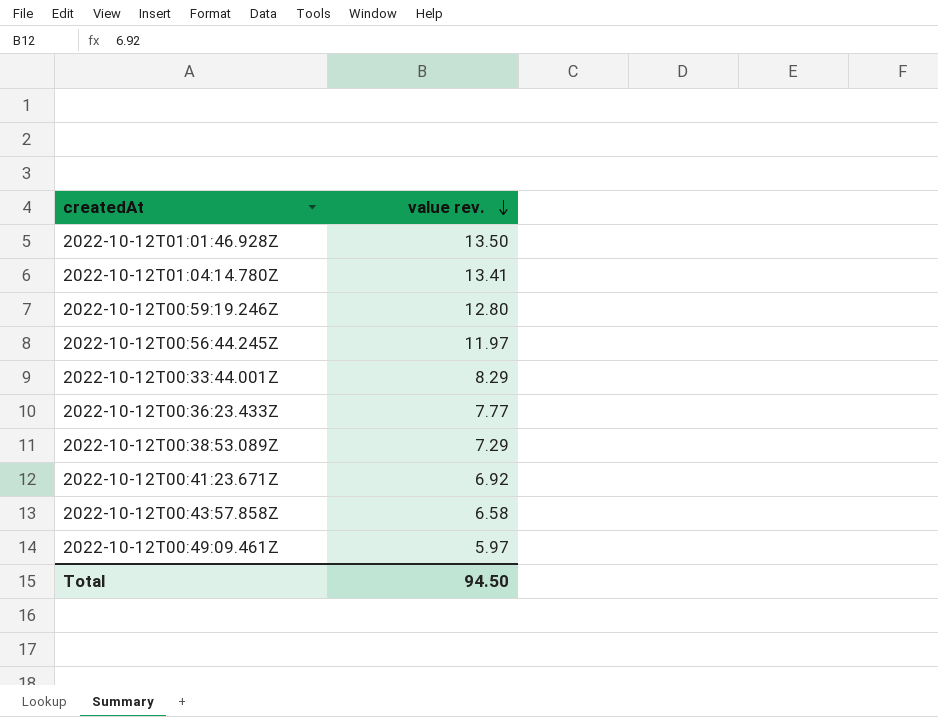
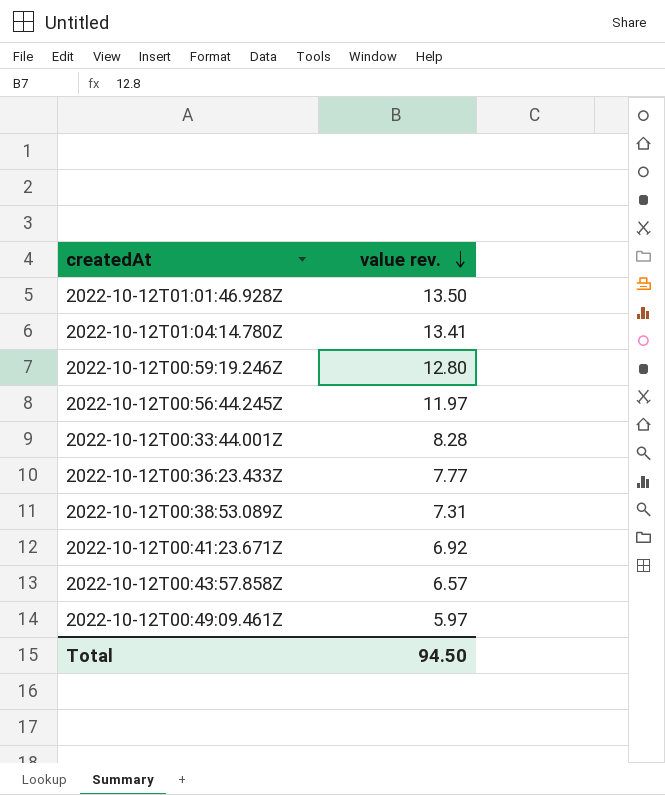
2022-10-12T00:33:44.001Z | value rev.: 8.29 -> 8.28
2022-10-12T00:38:53.089Z | value rev.: 7.29 -> 7.31
2022-10-12T00:43:57.858Z | value rev.: 6.58 -> 6.57

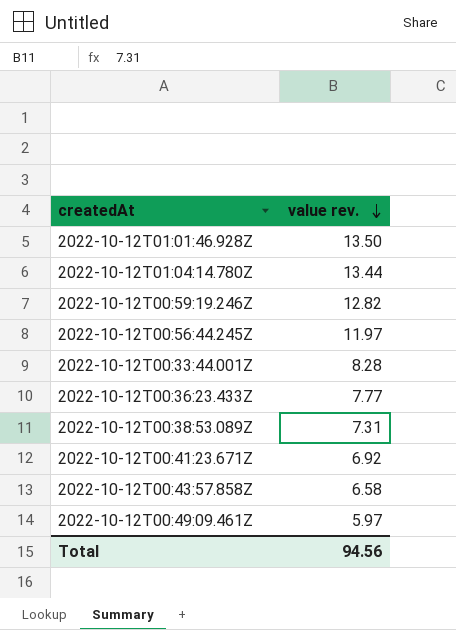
2022-10-12T01:04:14.780Z | value rev.: 13.41 -> 13.44
2022-10-12T00:59:19.246Z | value rev.: 12.80 -> 12.82
2022-10-12T00:43:57.858Z | value rev.: 6.57 -> 6.58
Total | value rev.: 94.50 -> 94.56

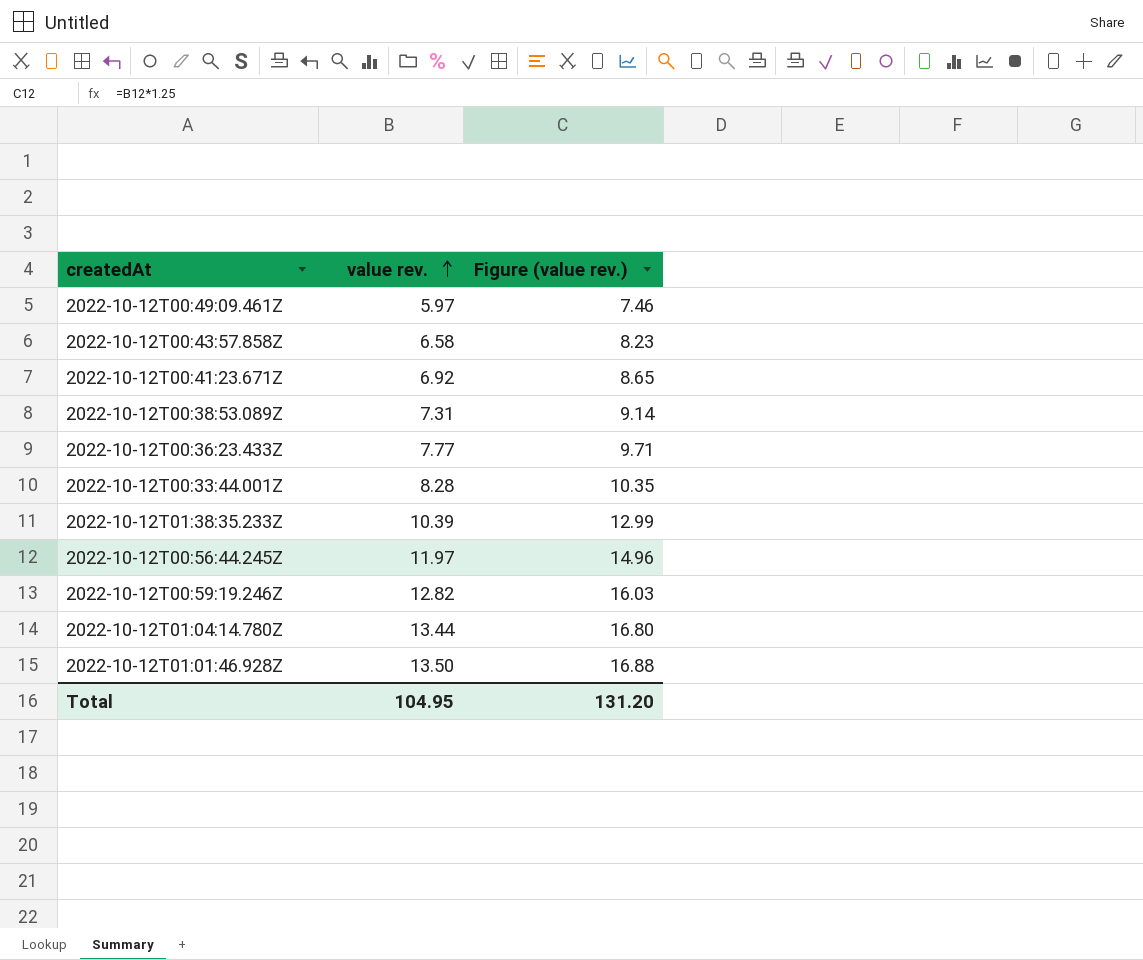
row order: value rev. descending -> value rev. ascending
column Figure (value rev.) | formula: none -> [value rev.] * 1.25
row 2022-10-12T01:38:35.233Z: none -> 10.39 | 12.99
Total | value rev.: 94.56 -> 104.95

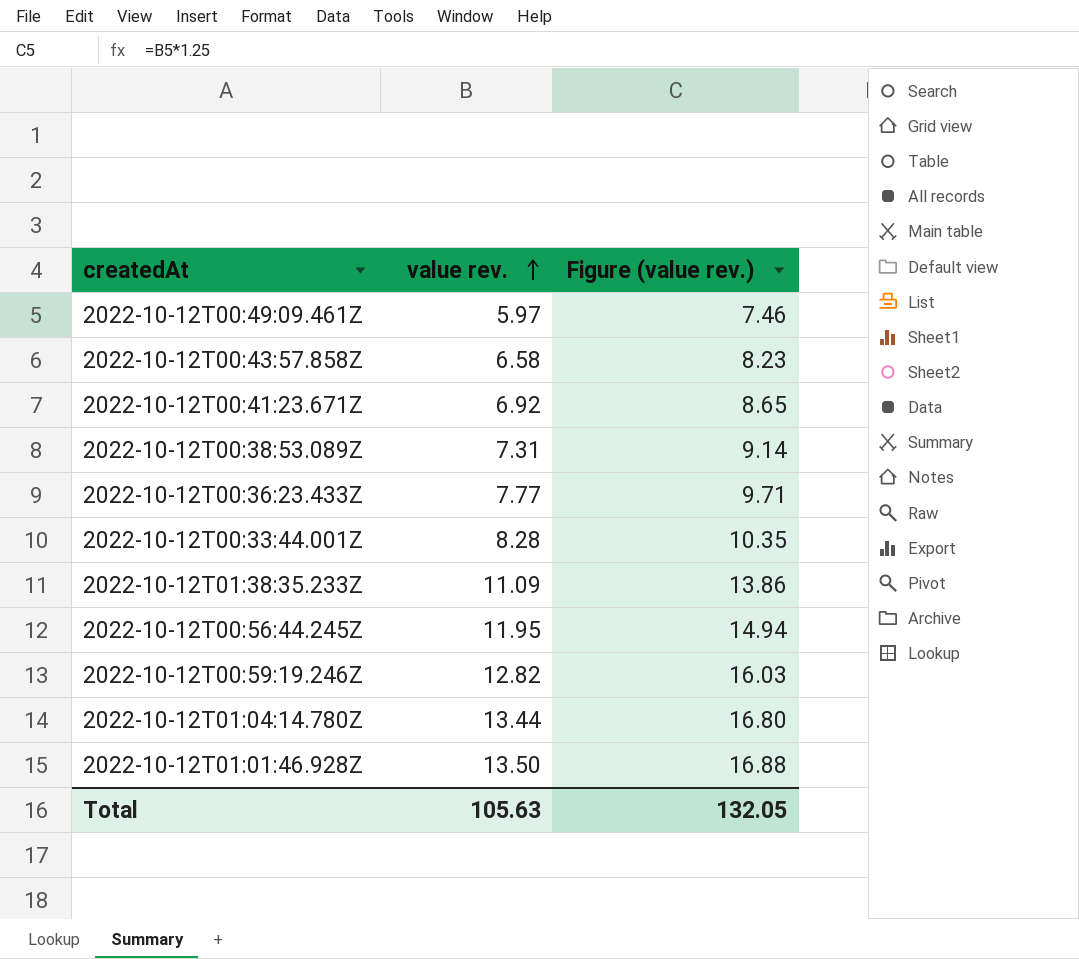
2022-10-12T01:38:35.233Z | value rev.: 10.39 -> 11.09
2022-10-12T01:38:35.233Z | Figure (value rev.): 12.99 -> 13.86
2022-10-12T00:56:44.245Z | value rev.: 11.97 -> 11.95
2022-10-12T00:56:44.245Z | Figure (value rev.): 14.96 -> 14.94
Total | value rev.: 104.95 -> 105.63
Total | Figure (value rev.): 131.20 -> 132.05

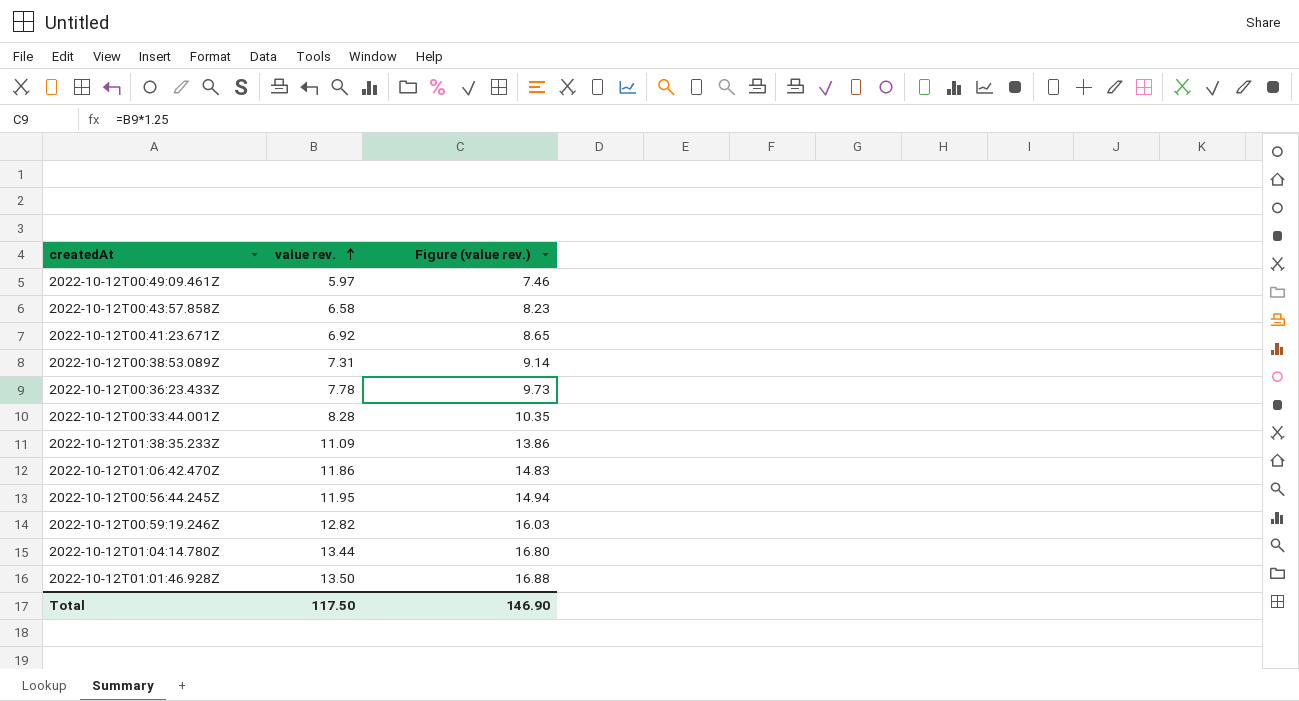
2022-10-12T00:36:23.433Z | value rev.: 7.77 -> 7.78
2022-10-12T00:36:23.433Z | Figure (value rev.): 9.71 -> 9.73
row 2022-10-12T01:06:42.470Z: none -> 11.86 | 14.83
Total | value rev.: 105.63 -> 117.50
Total | Figure (value rev.): 132.05 -> 146.90

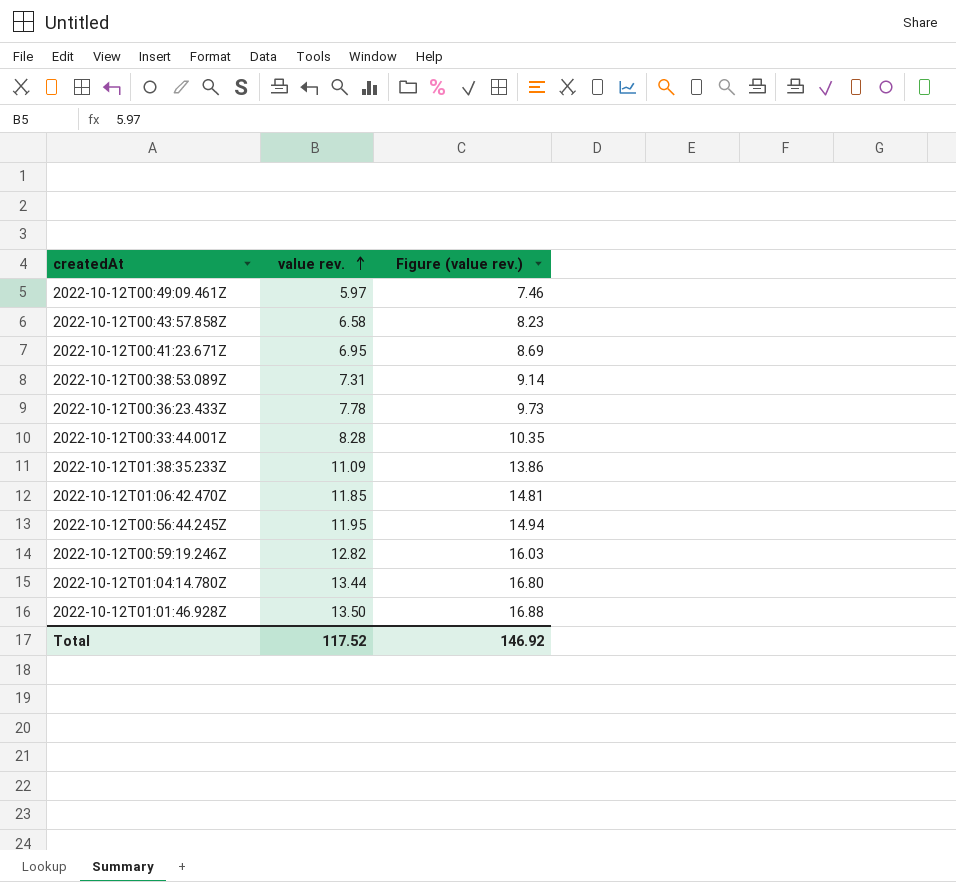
2022-10-12T00:41:23.671Z | value rev.: 6.92 -> 6.95
2022-10-12T00:41:23.671Z | Figure (value rev.): 8.65 -> 8.69
2022-10-12T01:06:42.470Z | value rev.: 11.86 -> 11.85
2022-10-12T01:06:42.470Z | Figure (value rev.): 14.83 -> 14.81
Total | value rev.: 117.50 -> 117.52
Total | Figure (value rev.): 146.90 -> 146.92

